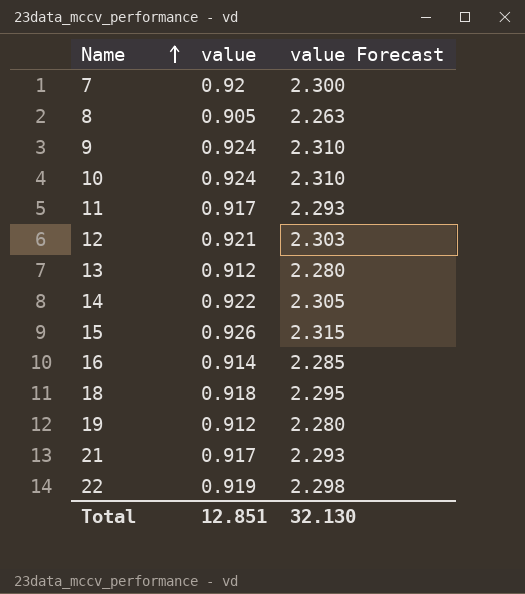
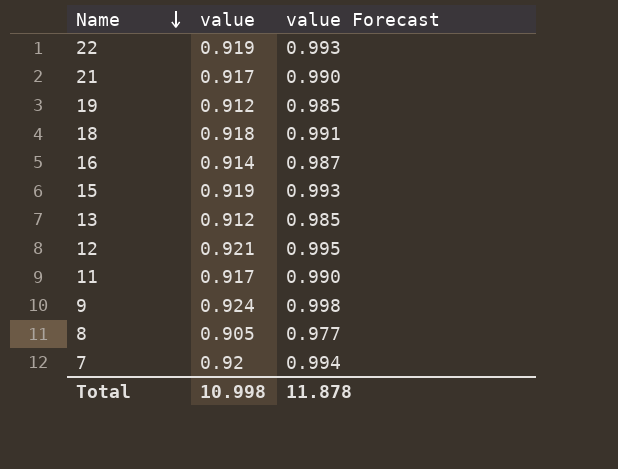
row order: Name ascending -> Name descending
column value Forecast | formula: [value] * 2.5 -> [value] * 1.08
row 10: 0.924 | 2.310 -> none
row 14: 0.922 | 2.305 -> none
15 | value: 0.926 -> 0.919
Total | value: 12.851 -> 10.998
Total | value Forecast: 32.130 -> 11.878

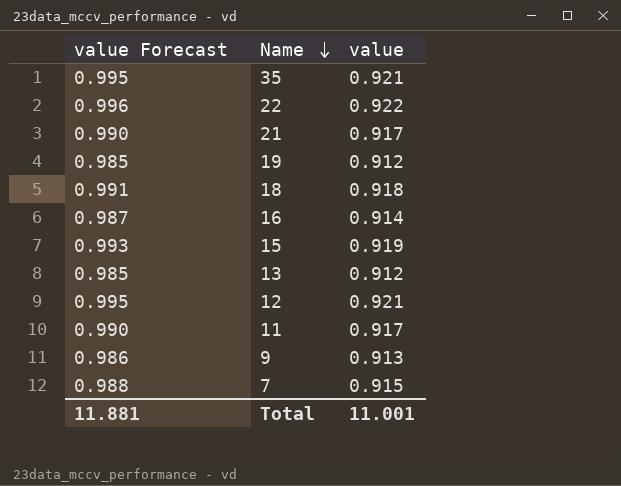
column value Forecast | position: 3 -> 1
row 8: 0.905 | 0.977 -> none
row 35: none -> 0.995 | 0.921
22 | value Forecast: 0.993 -> 0.996
22 | value: 0.919 -> 0.922
9 | value Forecast: 0.998 -> 0.986
9 | value: 0.924 -> 0.913
7 | value Forecast: 0.994 -> 0.988
7 | value: 0.92 -> 0.915
Total | value Forecast: 11.878 -> 11.881
Total | value: 10.998 -> 11.001

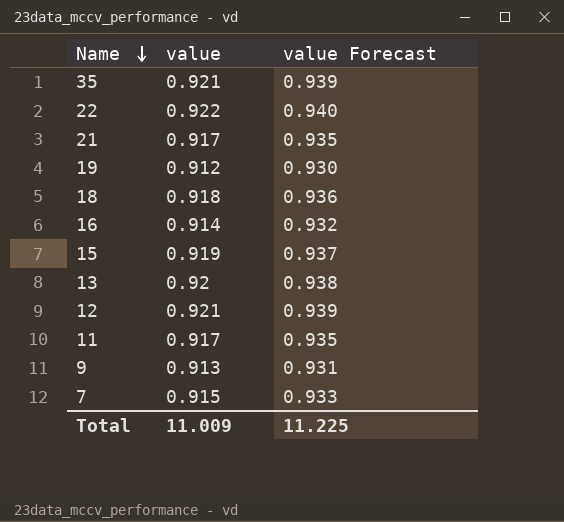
column value Forecast | formula: [value] * 1.08 -> [value] * 1.02
column value Forecast | position: 1 -> 3
13 | value: 0.912 -> 0.92
Total | value: 11.001 -> 11.009
Total | value Forecast: 11.881 -> 11.225

